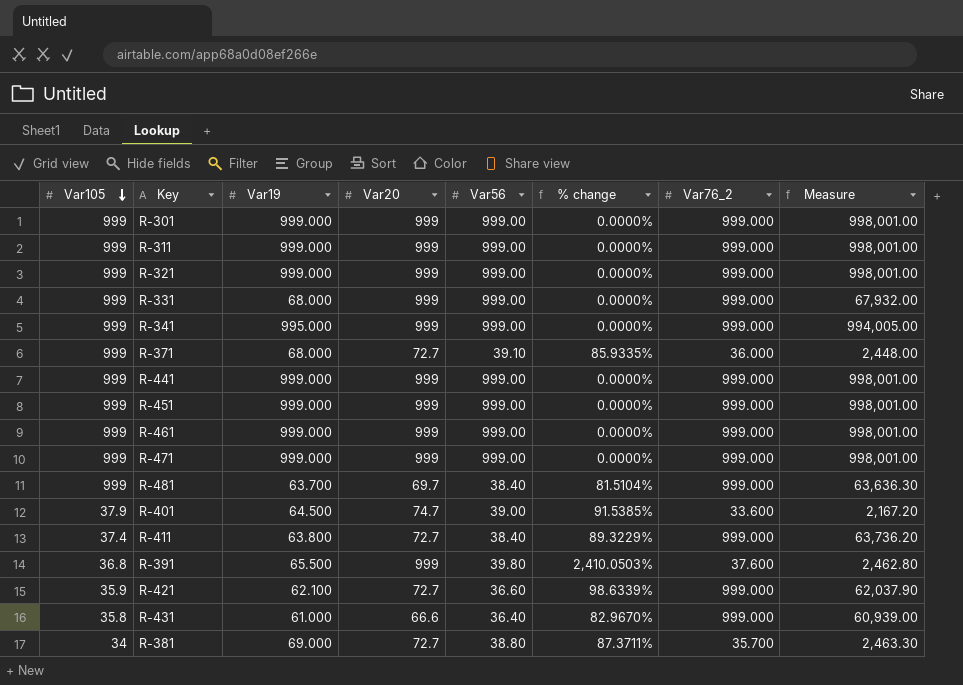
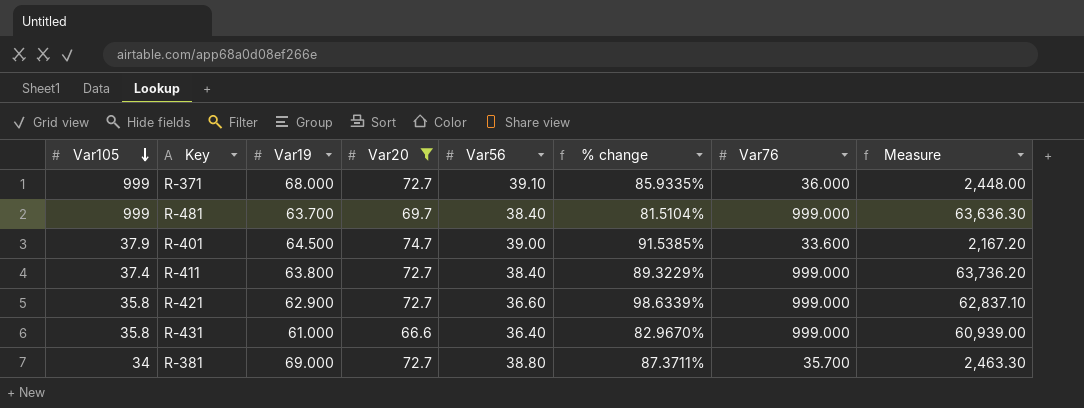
filter: none -> Var20 != 999
column name: Var76_2 -> Var76
R-421 | Var105: 35.9 -> 35.8
R-421 | Var19: 62.100 -> 62.900
R-421 | Measure: 62,037.90 -> 62,837.10

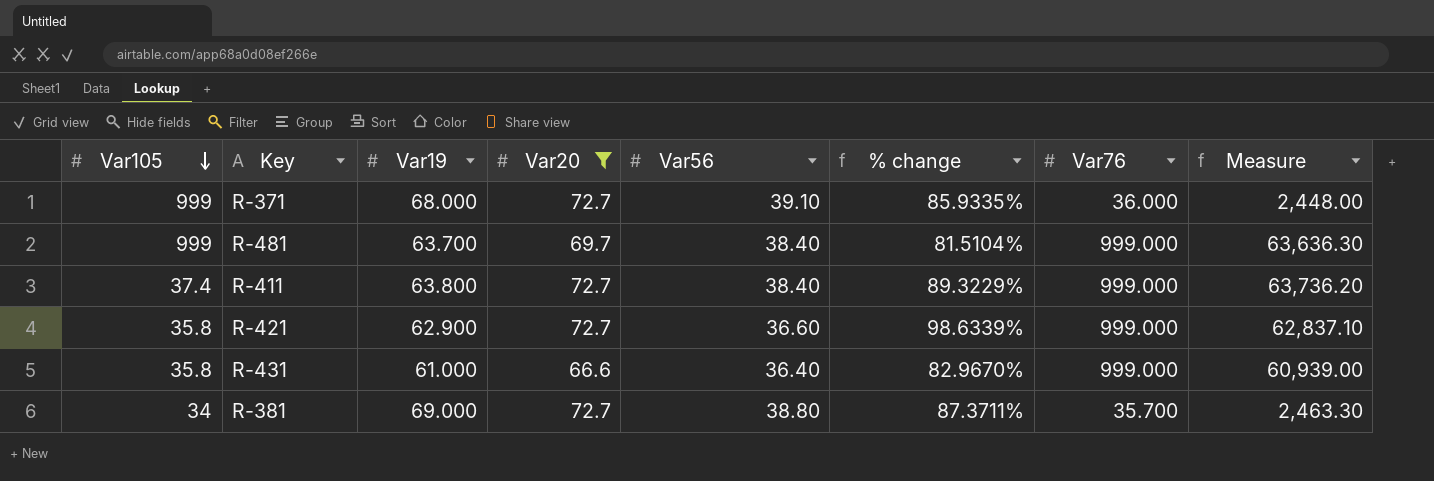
row R-401: 37.9 | 64.500 | 74.7 | 39.00 | 91.5385% | 33.600 | 2,167.20 -> none

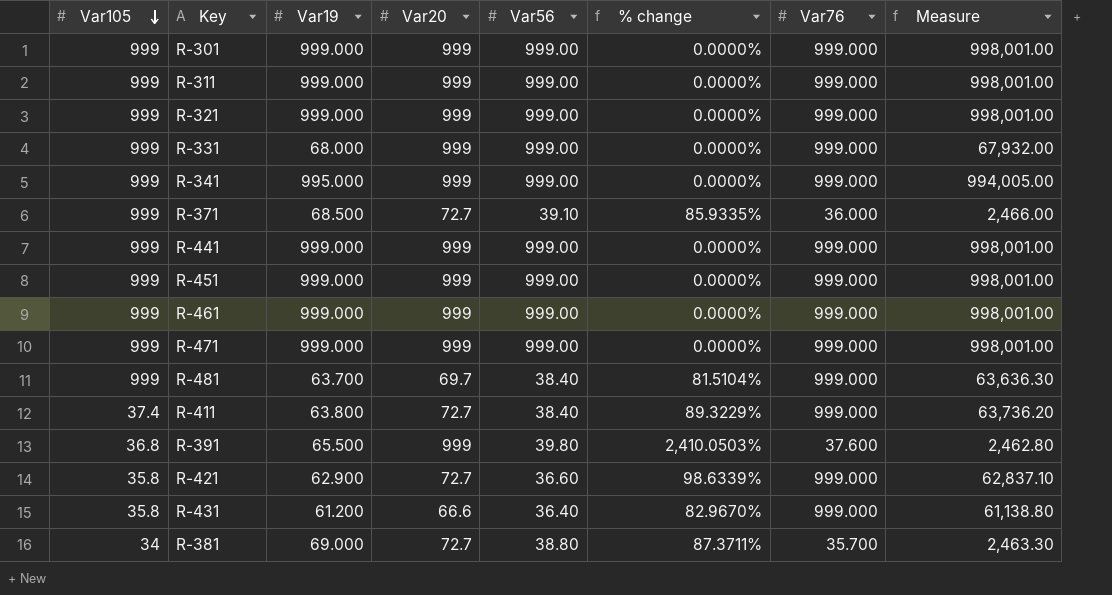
filter: Var20 != 999 -> none
R-371 | Var19: 68.000 -> 68.500
R-371 | Measure: 2,448.00 -> 2,466.00
R-431 | Var19: 61.000 -> 61.200
R-431 | Measure: 60,939.00 -> 61,138.80

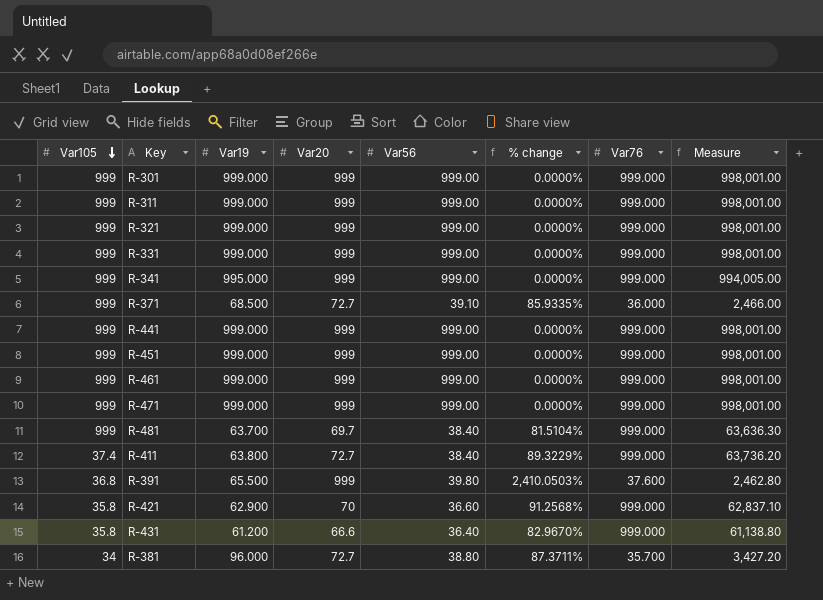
R-331 | Var19: 68.000 -> 999.000
R-331 | Measure: 67,932.00 -> 998,001.00
R-421 | Var20: 72.7 -> 70
R-421 | % change: 98.6339% -> 91.2568%
R-381 | Var19: 69.000 -> 96.000
R-381 | Measure: 2,463.30 -> 3,427.20

